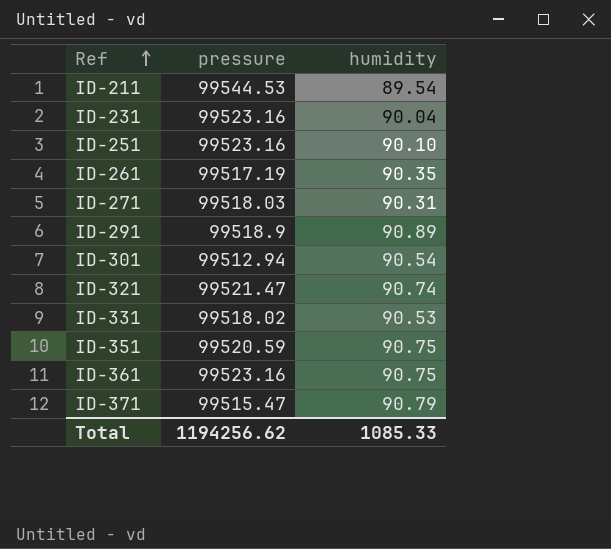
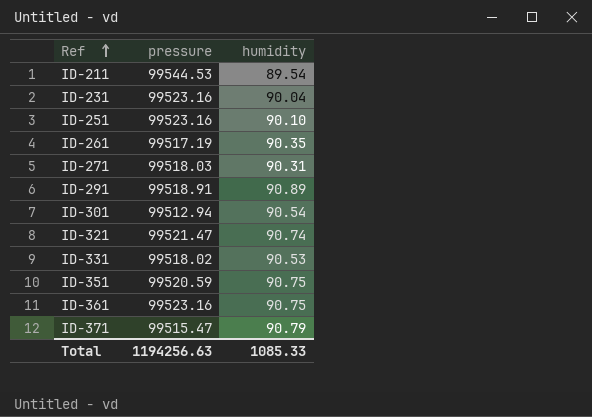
ID-291 | pressure: 99518.9 -> 99518.91
Total | pressure: 1194256.62 -> 1194256.63

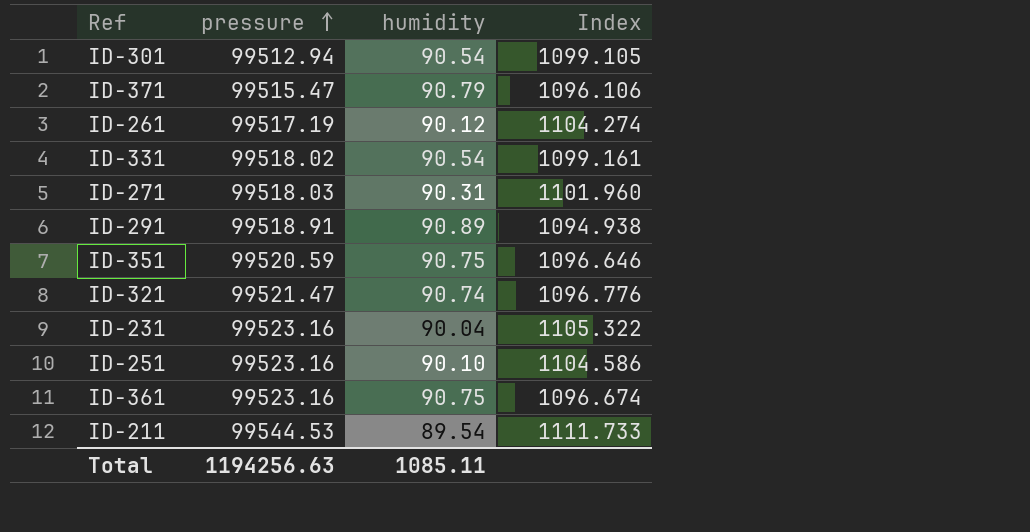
row order: Ref ascending -> pressure ascending
column Index | formula: none -> [pressure] / [humidity]
ID-261 | humidity: 90.35 -> 90.12
ID-331 | humidity: 90.53 -> 90.54
Total | humidity: 1085.33 -> 1085.11

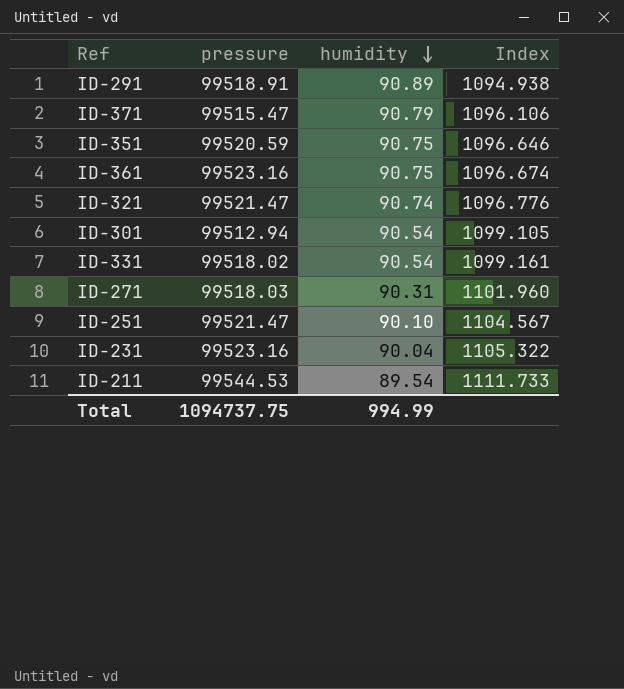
row order: pressure ascending -> humidity descending
row ID-261: 99517.19 | 90.12 | 1104.274 -> none
ID-251 | pressure: 99523.16 -> 99521.47
ID-251 | Index: 1104.586 -> 1104.567
Total | pressure: 1194256.63 -> 1094737.75
Total | humidity: 1085.11 -> 994.99

